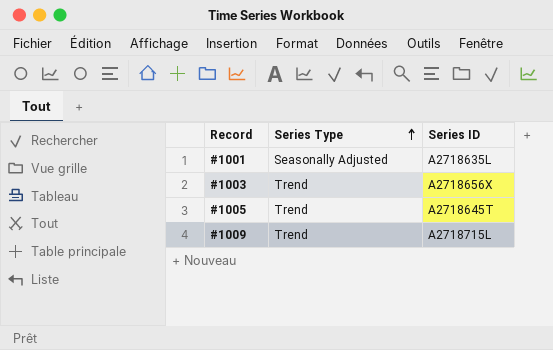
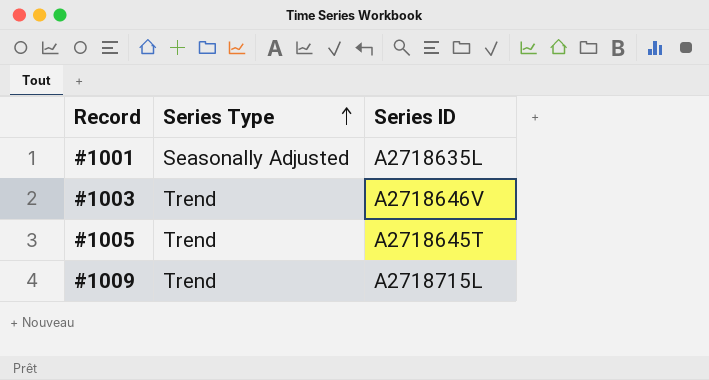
#1003 | Series ID: A2718656X -> A2718646V

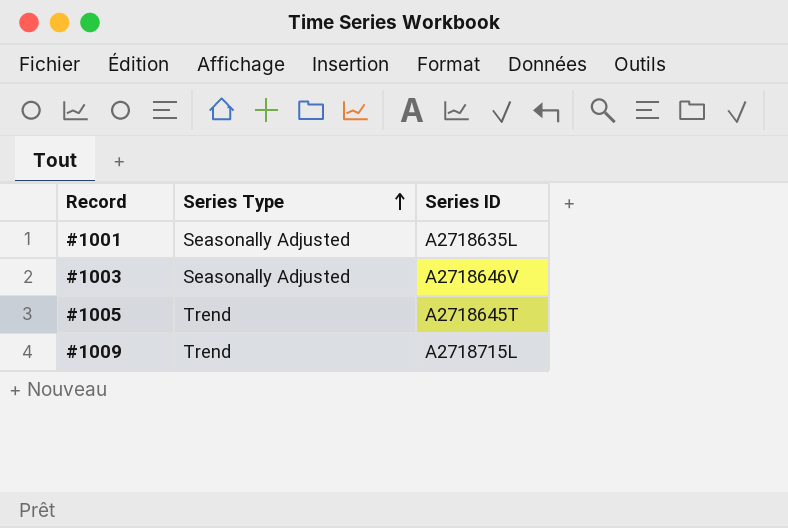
#1003 | Series Type: Trend -> Seasonally Adjusted

